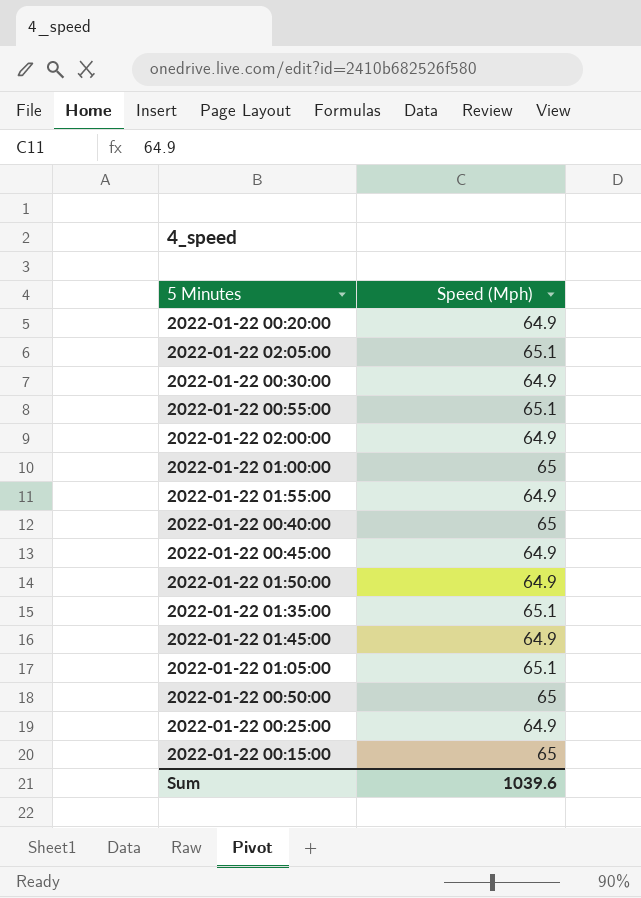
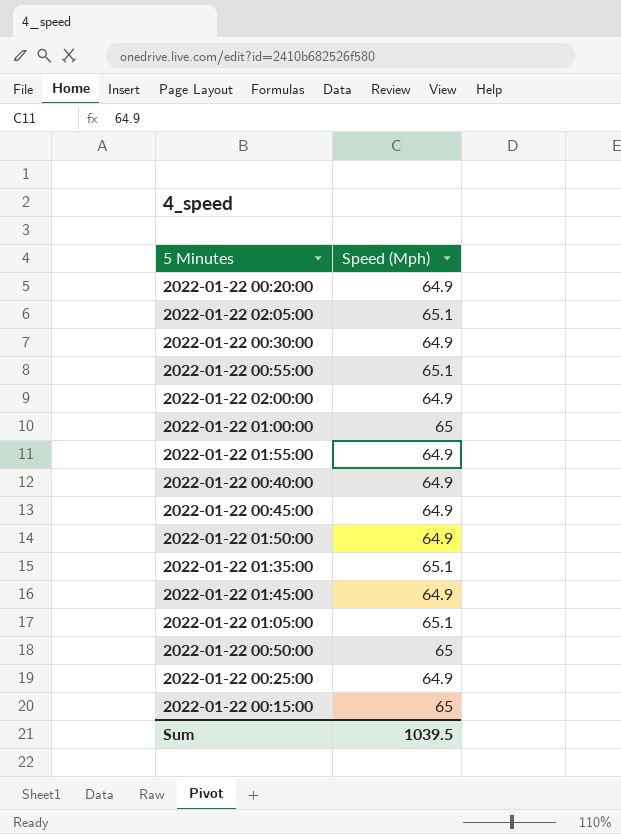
2022-01-22 00:40:00 | Speed (Mph): 65 -> 64.9
Sum | Speed (Mph): 1039.6 -> 1039.5

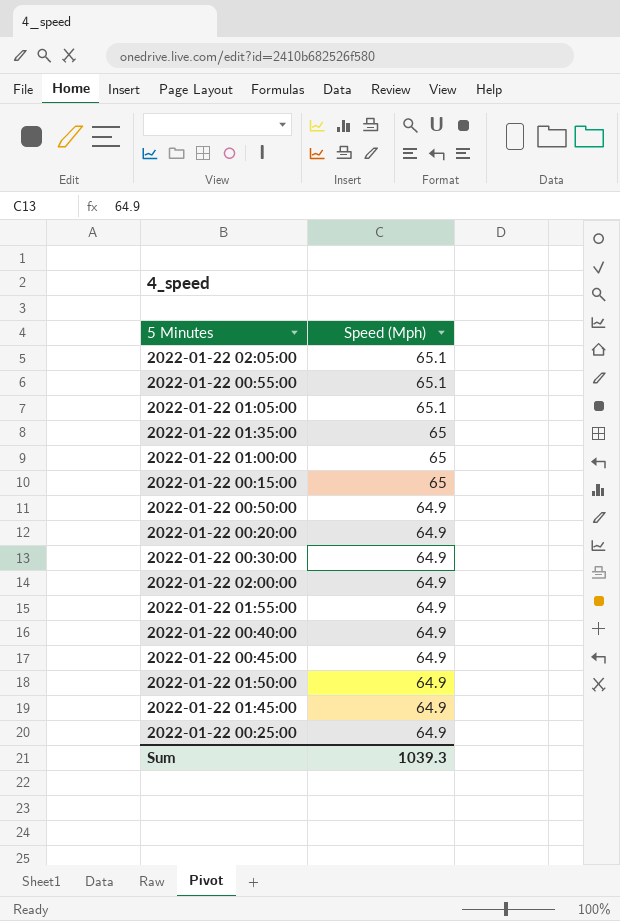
row order: none -> Speed (Mph) descending
2022-01-22 01:35:00 | Speed (Mph): 65.1 -> 65
2022-01-22 00:50:00 | Speed (Mph): 65 -> 64.9
Sum | Speed (Mph): 1039.5 -> 1039.3

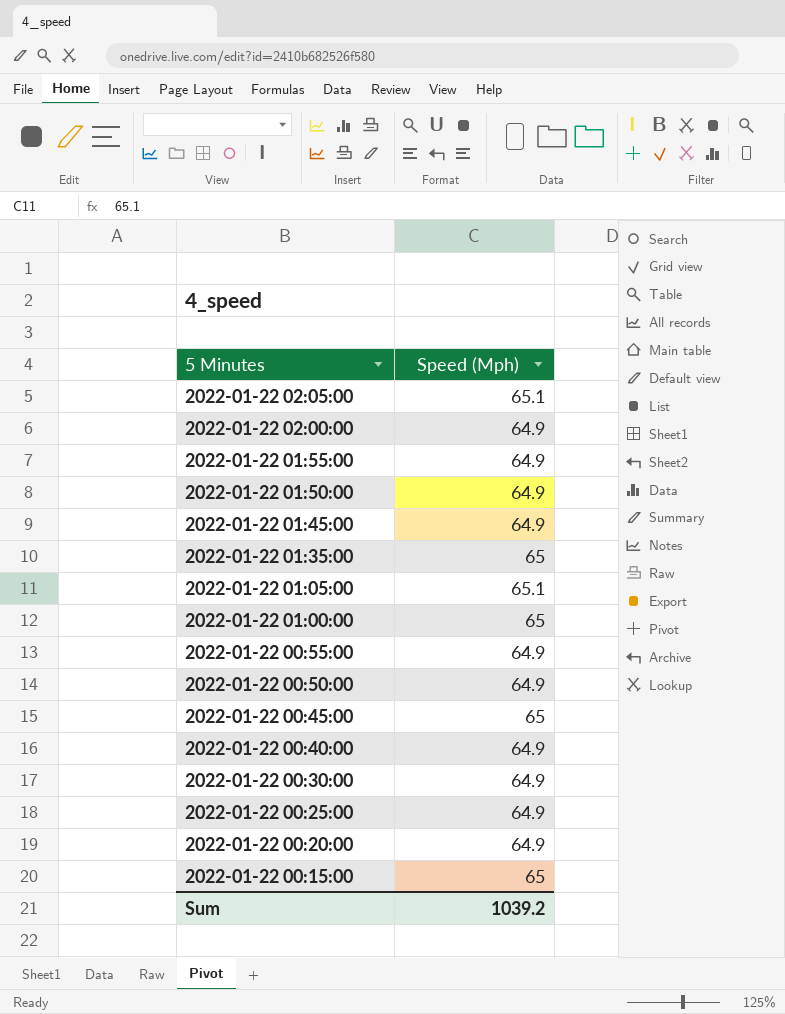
row order: Speed (Mph) descending -> 5 Minutes descending
2022-01-22 00:55:00 | Speed (Mph): 65.1 -> 64.9
2022-01-22 00:45:00 | Speed (Mph): 64.9 -> 65
Sum | Speed (Mph): 1039.3 -> 1039.2

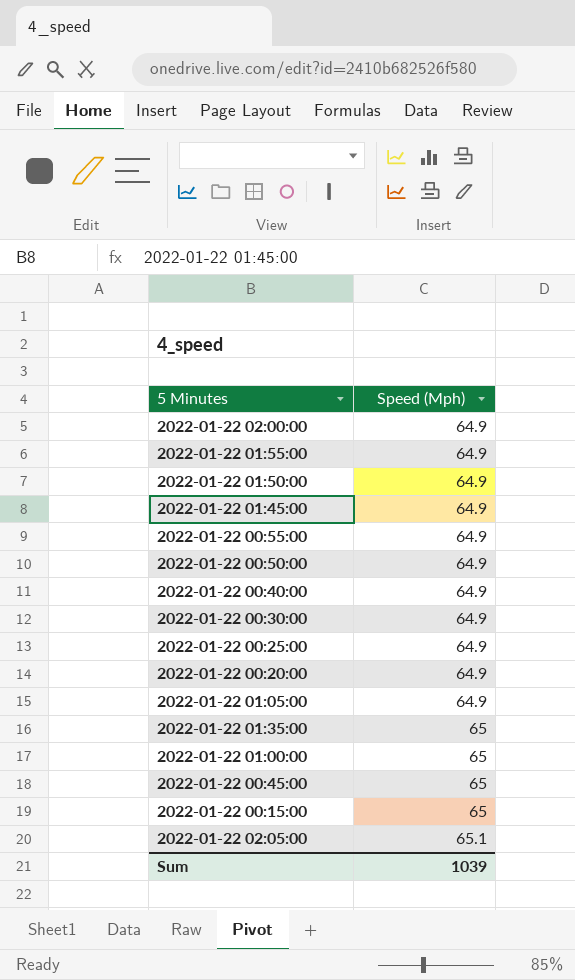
row order: 5 Minutes descending -> Speed (Mph) ascending
2022-01-22 01:05:00 | Speed (Mph): 65.1 -> 64.9
Sum | Speed (Mph): 1039.2 -> 1039

